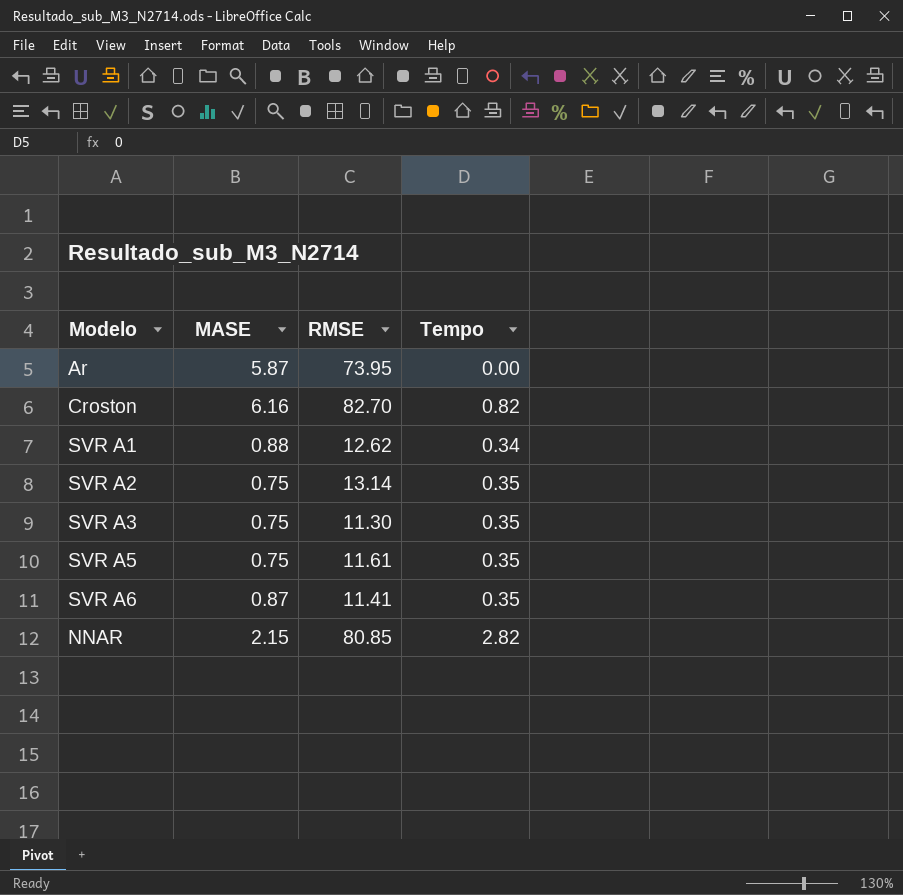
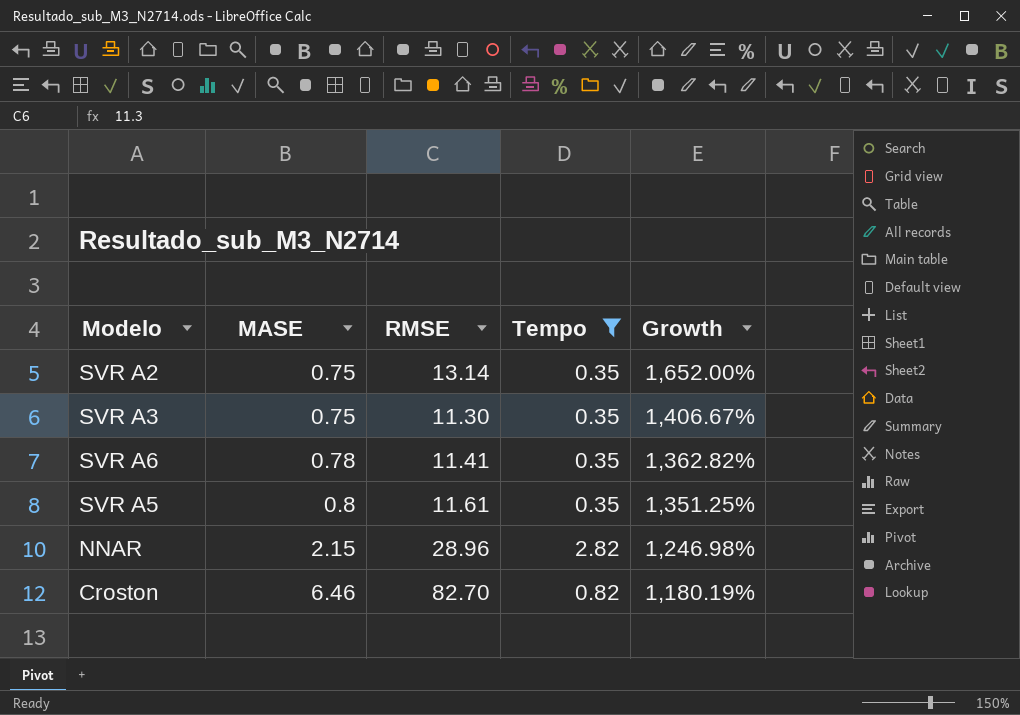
filter: none -> Tempo >= 0.35
row order: none -> MASE ascending
column Growth | formula: none -> ([RMSE] - [MASE]) / [MASE]
SVR A6 | MASE: 0.87 -> 0.78
SVR A5 | MASE: 0.75 -> 0.8
NNAR | RMSE: 80.85 -> 28.96
Croston | MASE: 6.16 -> 6.46

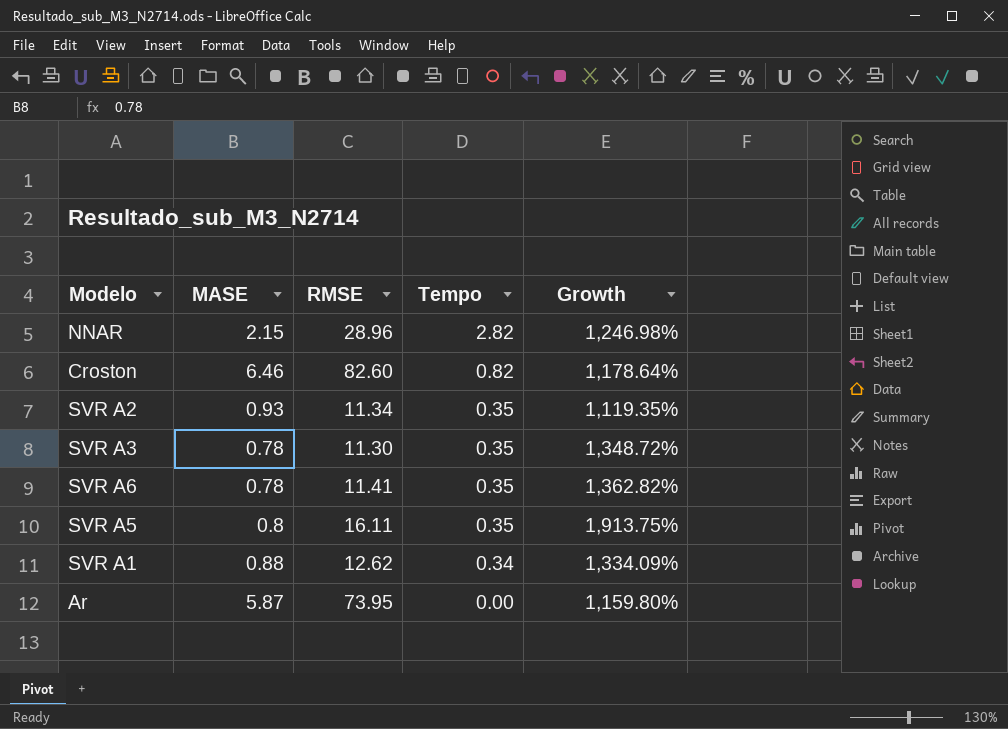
filter: Tempo >= 0.35 -> none
row order: MASE ascending -> Tempo descending
Croston | RMSE: 82.70 -> 82.60
Croston | Growth: 1,180.19% -> 1,178.64%
SVR A2 | MASE: 0.75 -> 0.93
SVR A2 | RMSE: 13.14 -> 11.34
SVR A2 | Growth: 1,652.00% -> 1,119.35%
SVR A3 | MASE: 0.75 -> 0.78
SVR A3 | Growth: 1,406.67% -> 1,348.72%
SVR A5 | RMSE: 11.61 -> 16.11
SVR A5 | Growth: 1,351.25% -> 1,913.75%

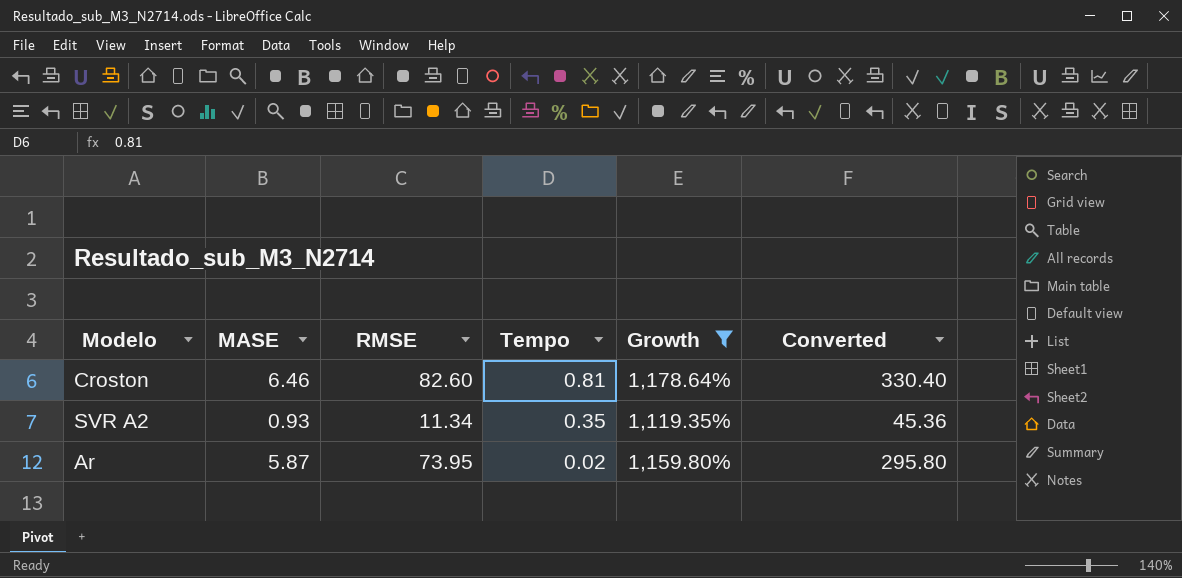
filter: none -> Growth <= 1,178.64%
column Converted | formula: none -> [RMSE] * 4
Croston | Tempo: 0.82 -> 0.81
Ar | Tempo: 0.00 -> 0.02

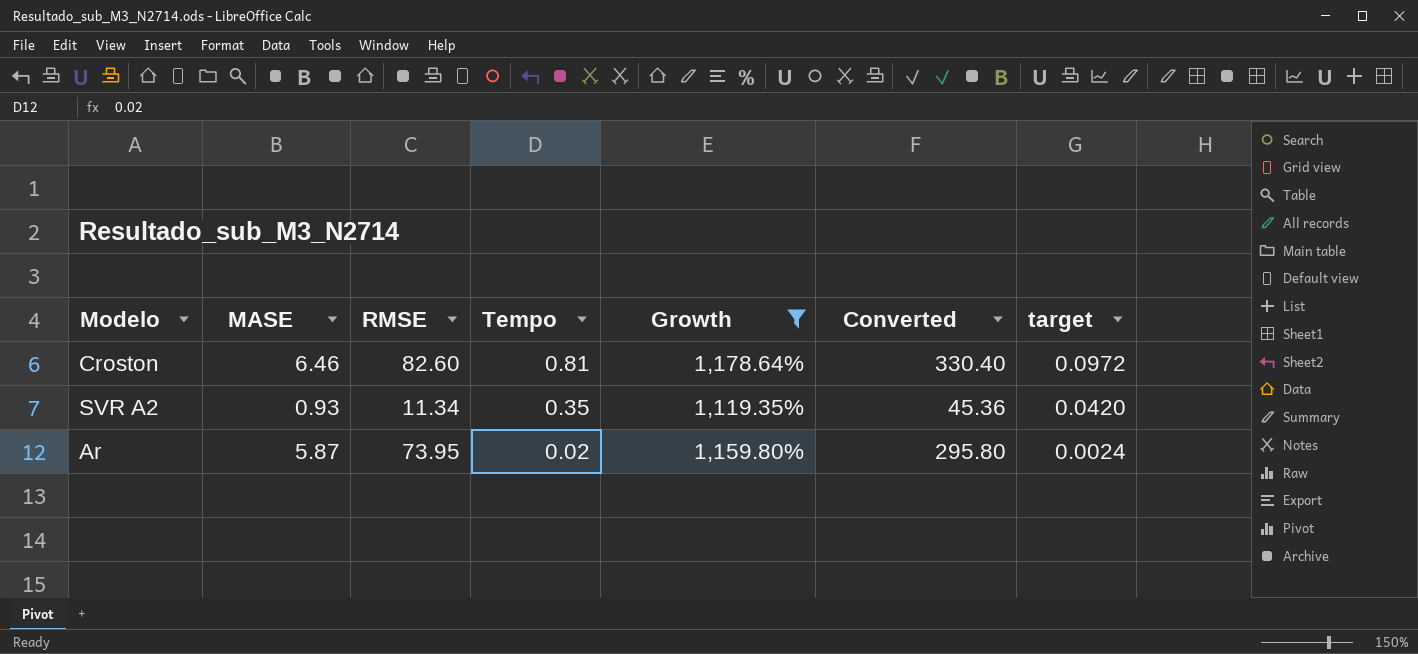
column target | formula: none -> [Tempo] * 0.12

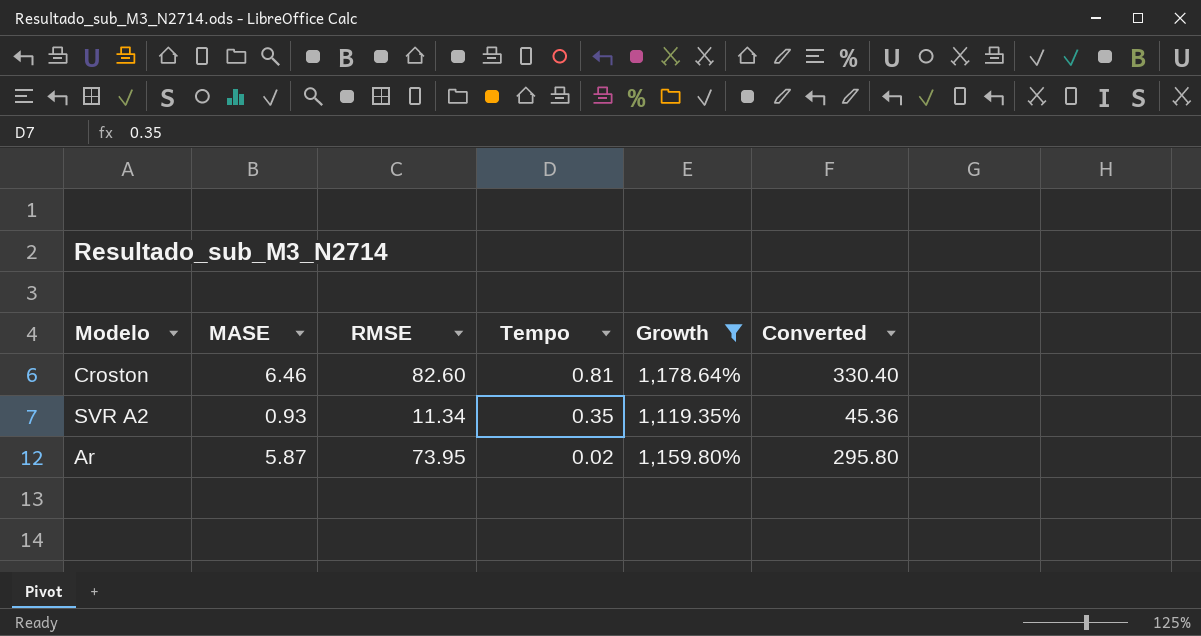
column target | formula: [Tempo] * 0.12 -> none

